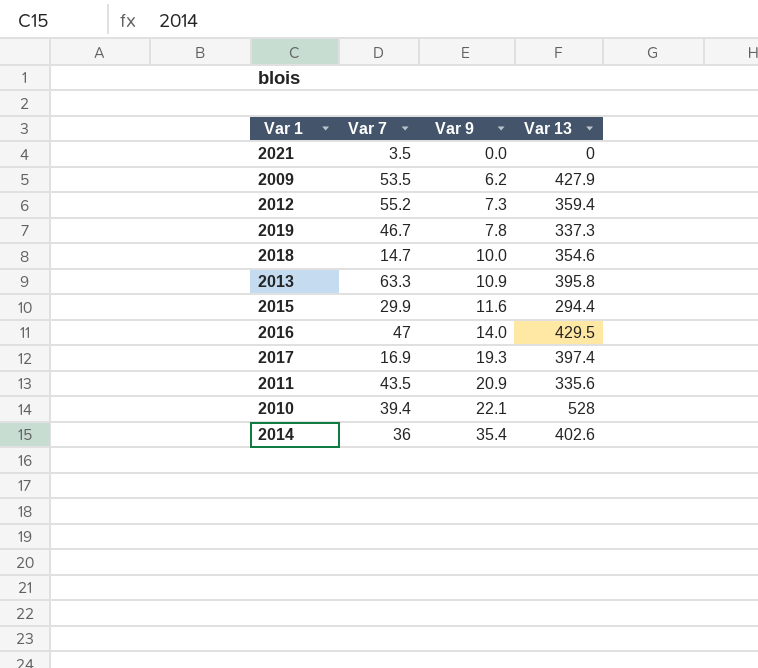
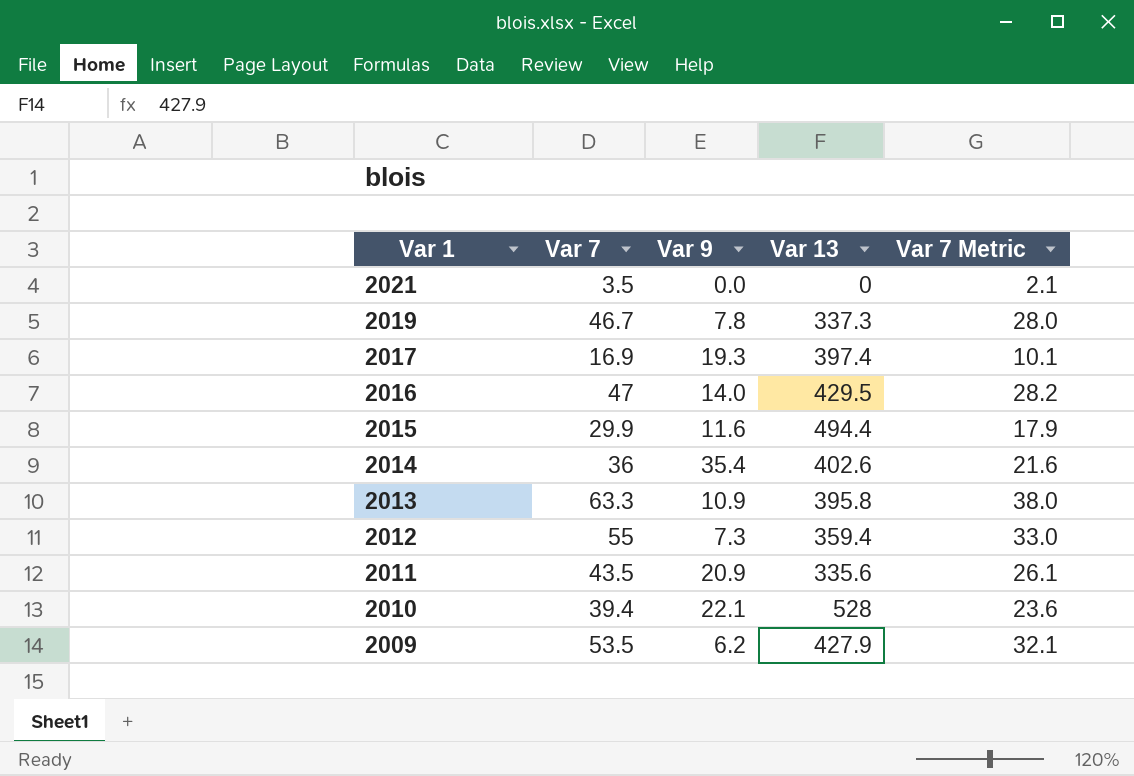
row order: Var 9 ascending -> Var 1 descending
column Var 7 Metric | formula: none -> [Var 7] * 0.6
row 2018: 14.7 | 10.0 | 354.6 -> none
2015 | Var 13: 294.4 -> 494.4
2012 | Var 7: 55.2 -> 55

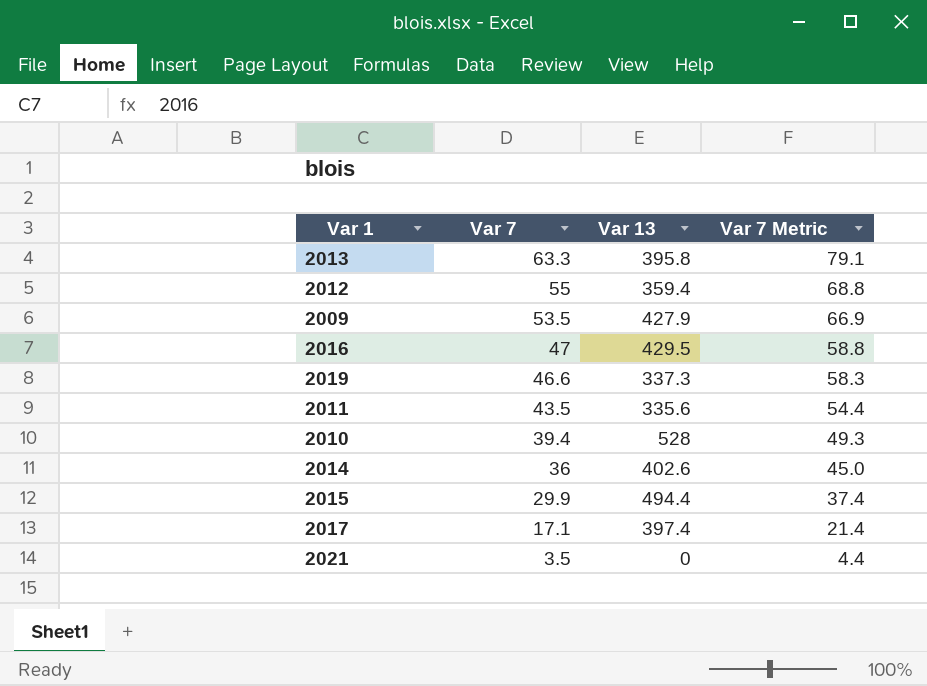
row order: Var 1 descending -> Var 7 descending
column Var 9 | position: 3 -> none
column Var 7 Metric | formula: [Var 7] * 0.6 -> [Var 7] * 1.25
2019 | Var 7: 46.7 -> 46.6
2017 | Var 7: 16.9 -> 17.1

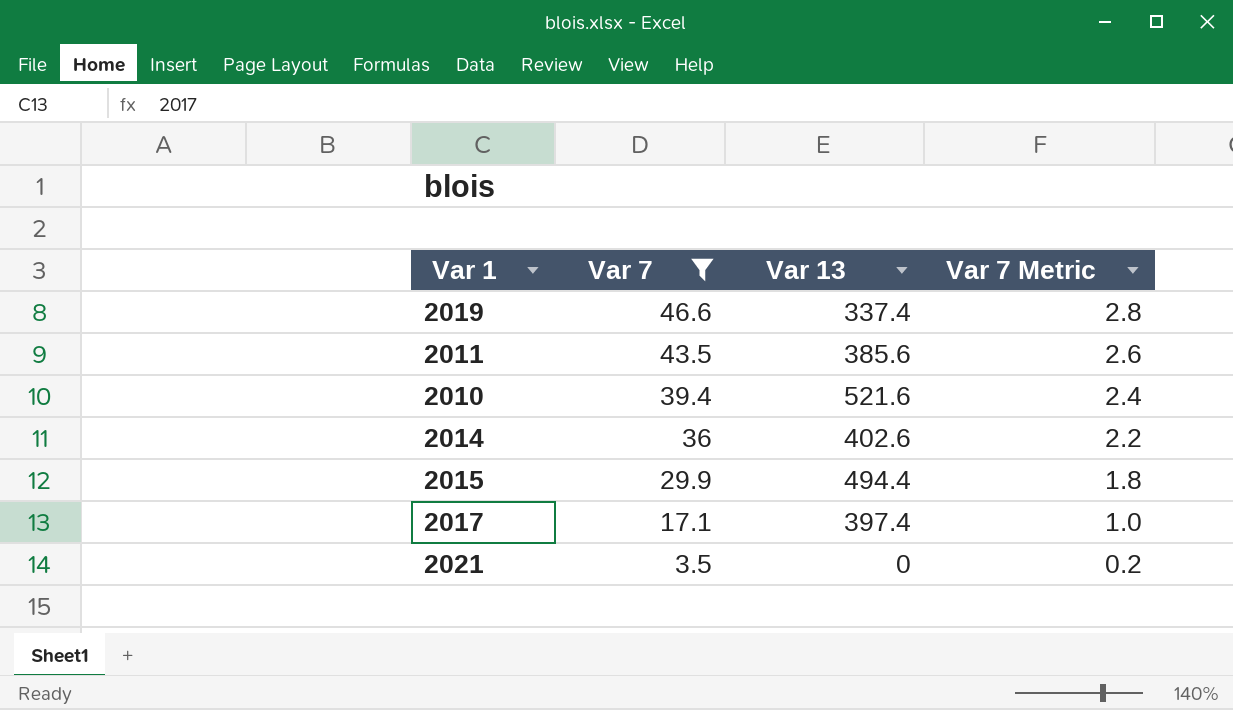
filter: none -> Var 7 <= 46.6
column Var 7 Metric | formula: [Var 7] * 1.25 -> [Var 7] * 0.06
2019 | Var 13: 337.3 -> 337.4
2011 | Var 13: 335.6 -> 385.6
2010 | Var 13: 528 -> 521.6

